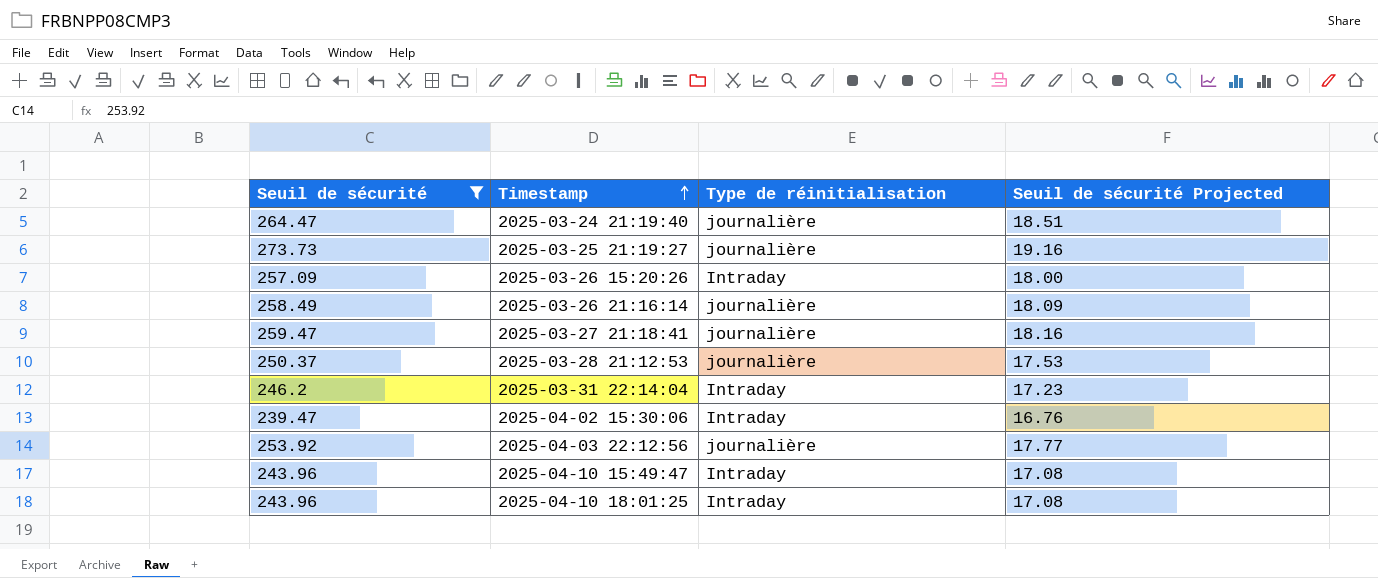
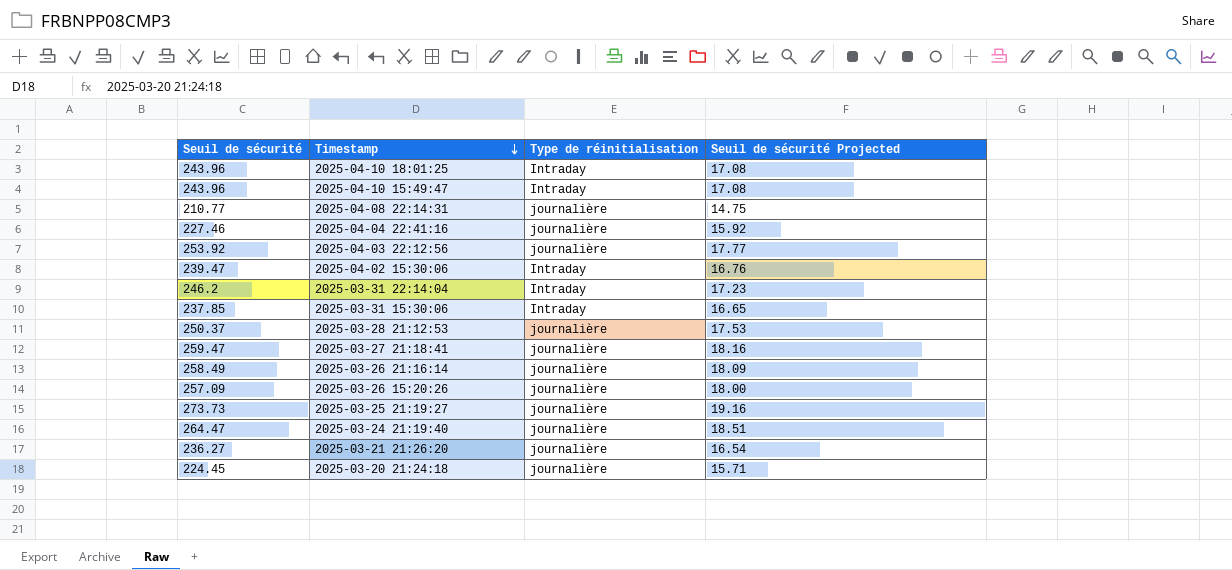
filter: Seuil de sécurité >= 239.47 -> none
row order: Timestamp ascending -> Timestamp descending
2025-03-26 15:20:26 | Type de réinitialisation: Intraday -> journalière

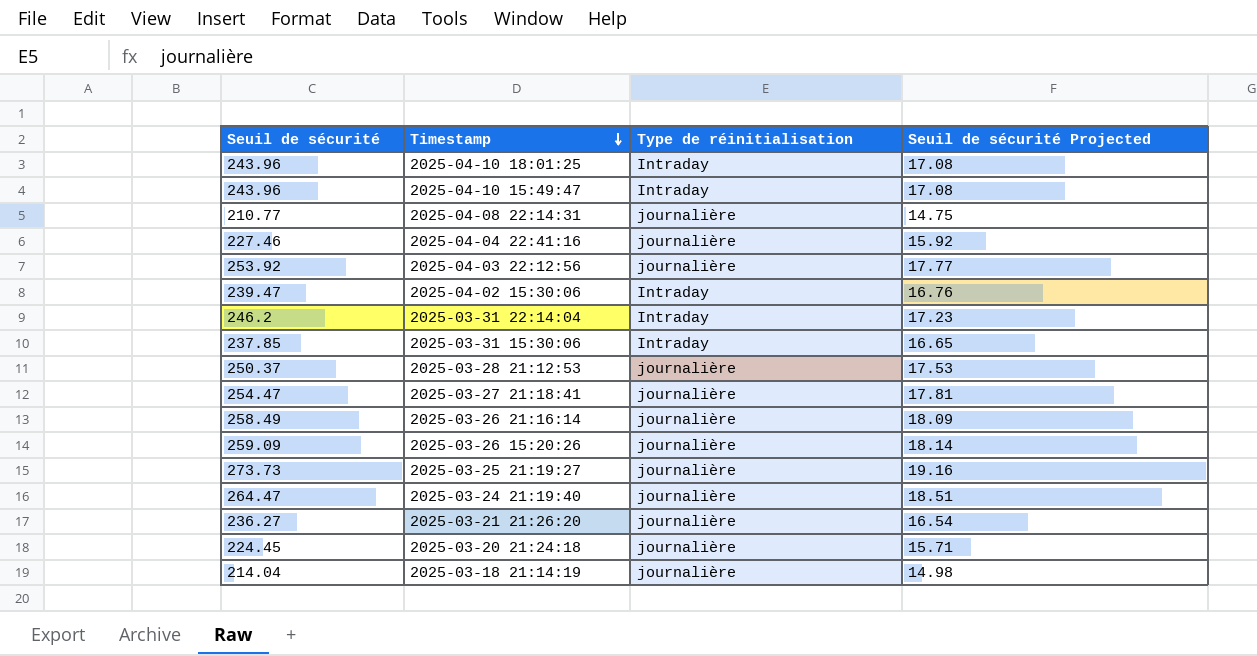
2025-03-27 21:18:41 | Seuil de sécurité: 259.47 -> 254.47
2025-03-27 21:18:41 | Seuil de sécurité Projected: 18.16 -> 17.81
2025-03-26 15:20:26 | Seuil de sécurité: 257.09 -> 259.09
2025-03-26 15:20:26 | Seuil de sécurité Projected: 18.00 -> 18.14
row 2025-03-18 21:14:19: none -> 214.04 | journalière | 14.98

